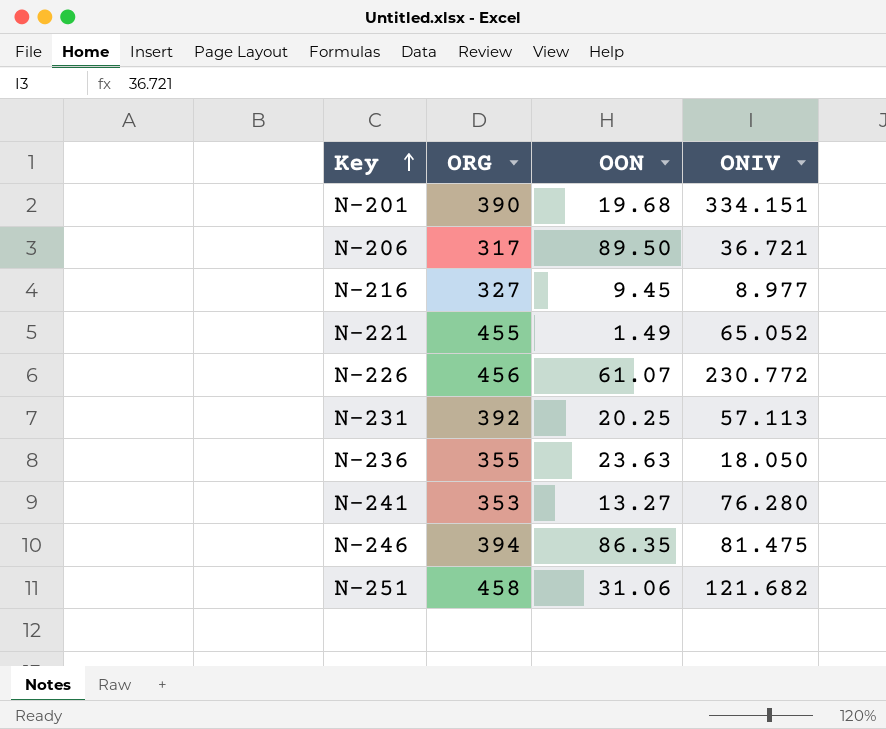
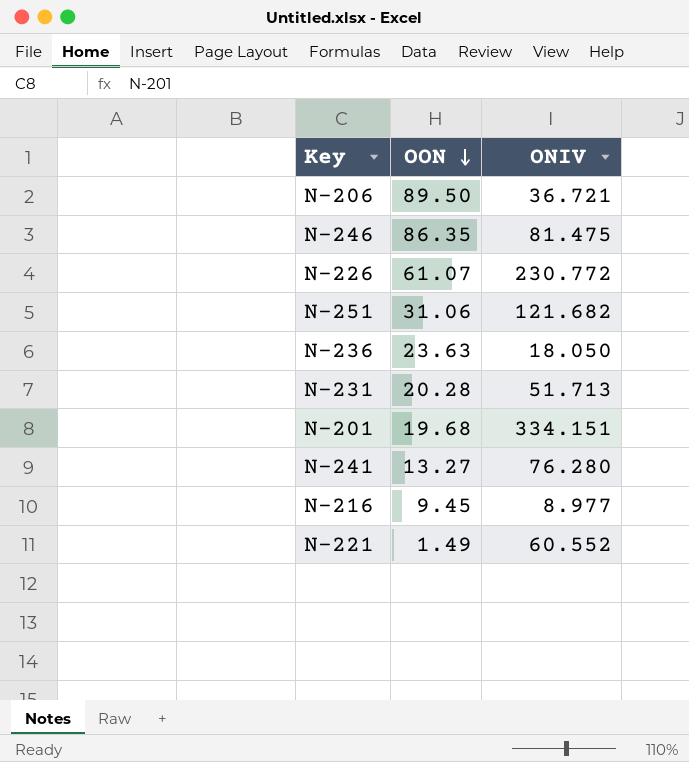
row order: Key ascending -> OON descending
column ORG | position: 2 -> none
N-231 | OON: 20.25 -> 20.28
N-231 | ONIV: 57.113 -> 51.713
N-221 | ONIV: 65.052 -> 60.552

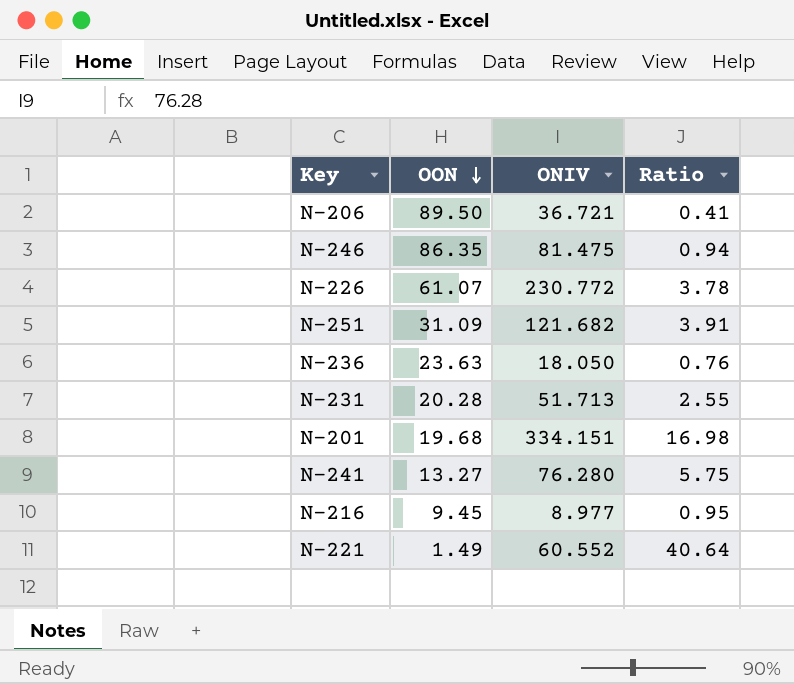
column Ratio | formula: none -> [ONIV] / [OON]
N-251 | OON: 31.06 -> 31.09

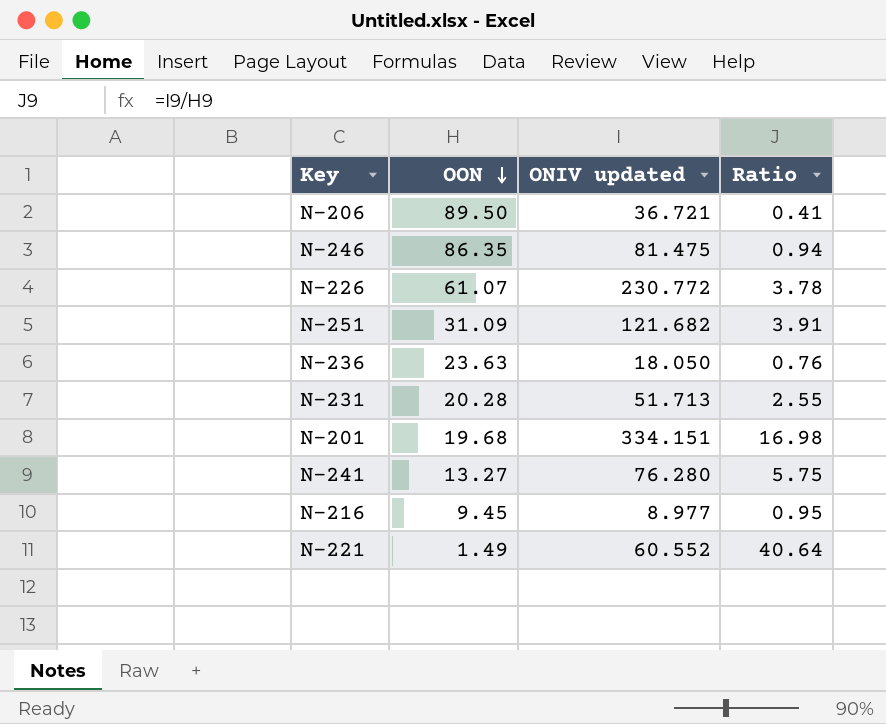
column name: ONIV -> ONIV updated

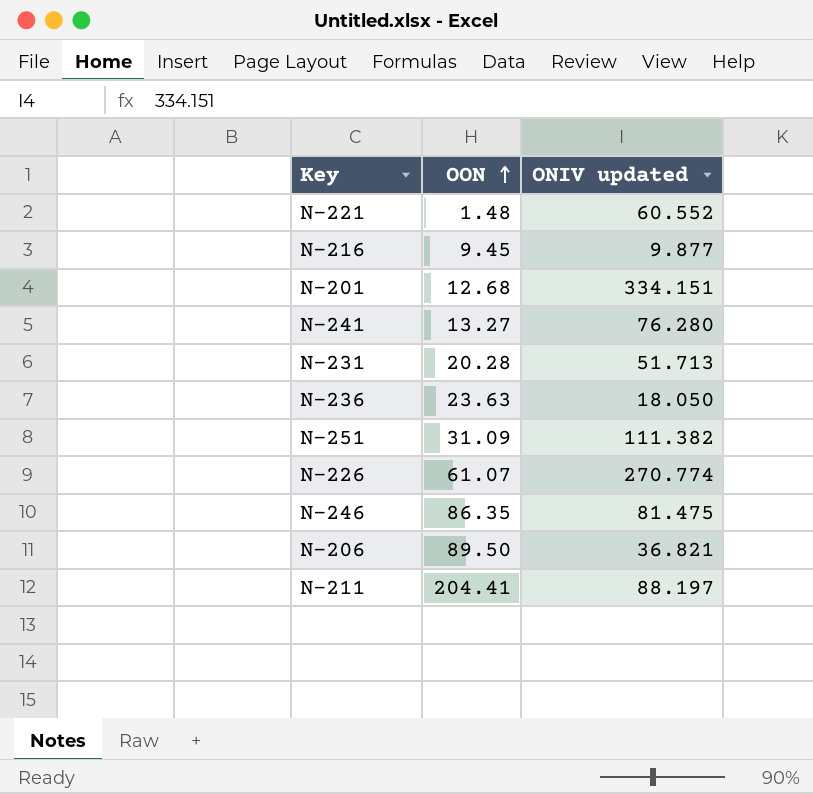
row order: OON descending -> OON ascending
column Ratio | formula: [ONIV updated] / [OON] -> none
N-221 | OON: 1.49 -> 1.48
N-216 | ONIV updated: 8.977 -> 9.877
N-201 | OON: 19.68 -> 12.68
N-251 | ONIV updated: 121.682 -> 111.382
N-226 | ONIV updated: 230.772 -> 270.774
N-206 | ONIV updated: 36.721 -> 36.821
row N-211: none -> 204.41 | 88.197

